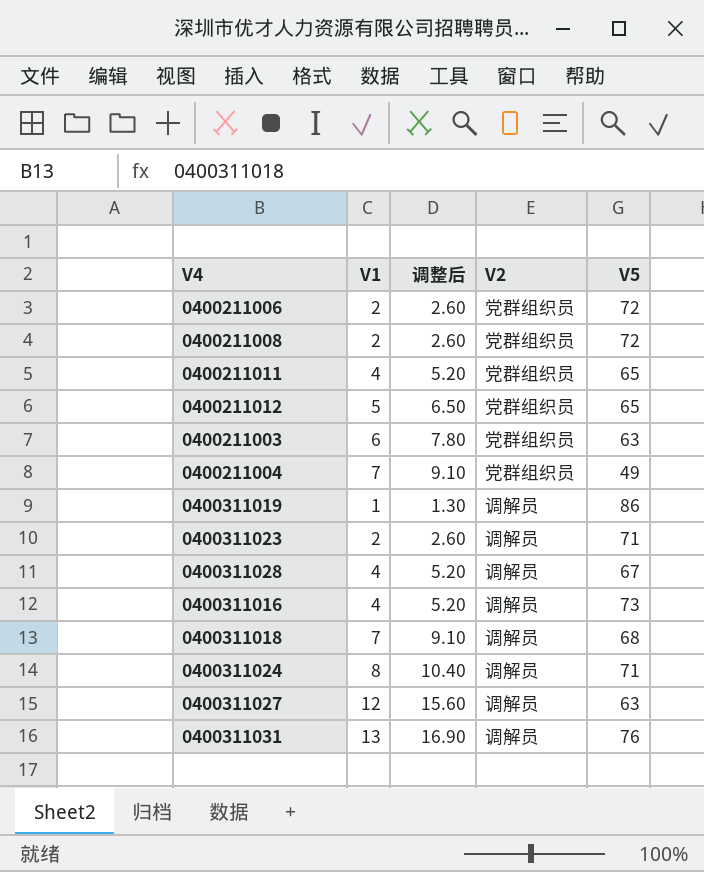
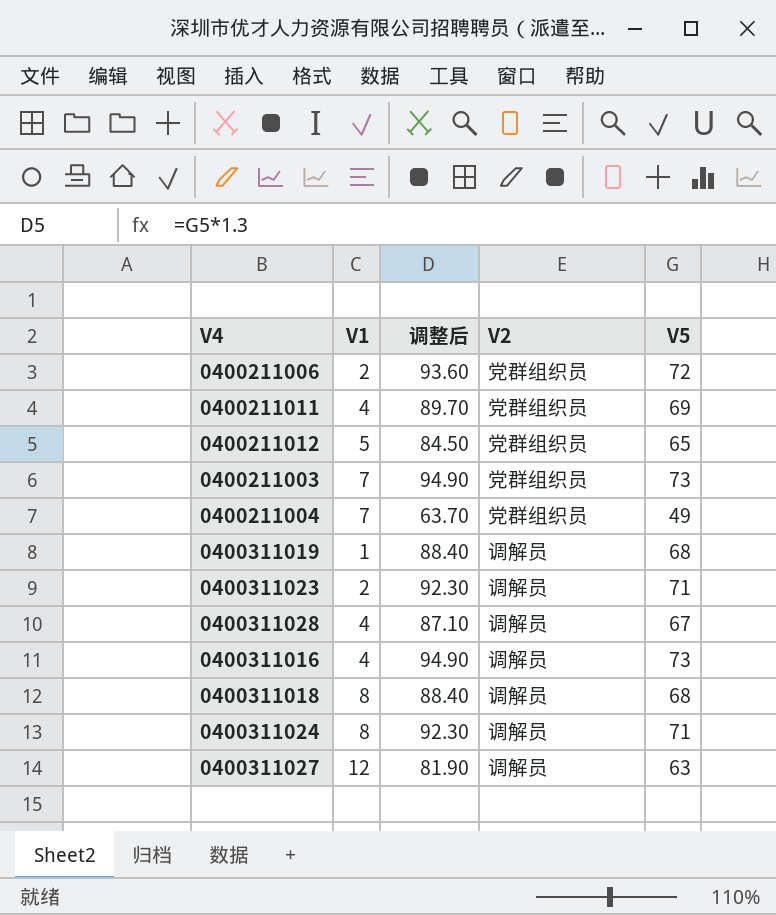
column 调整后 | formula: [V1] * 1.3 -> [V5] * 1.3
row 0400211008: 2 | 2.60 | 党群组织员 | 72 -> none
row 0400311031: 13 | 16.90 | 调解员 | 76 -> none
0400211011 | V5: 65 -> 69
0400211003 | V1: 6 -> 7
0400211003 | V5: 63 -> 73
0400311019 | V5: 86 -> 68
0400311018 | V1: 7 -> 8

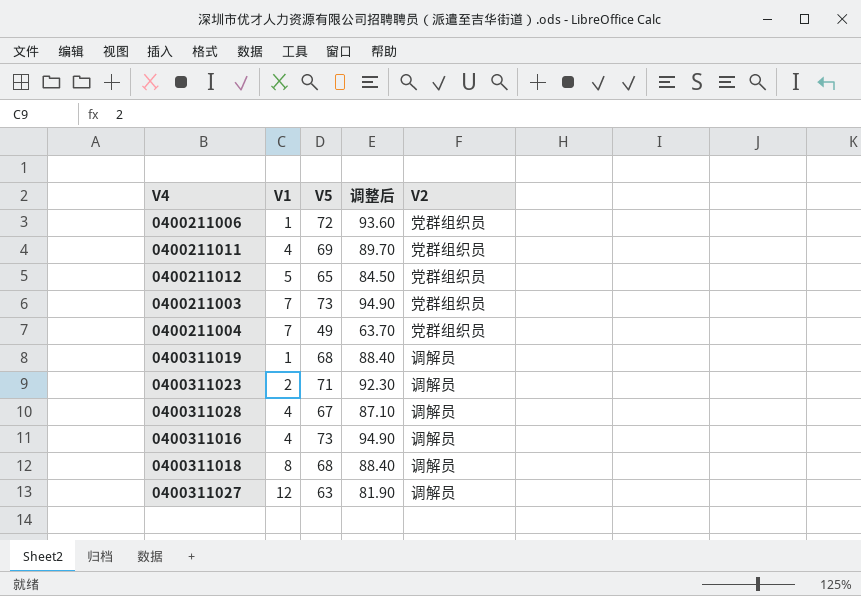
column V5 | position: 5 -> 3
row 0400311024: 8 | 92.30 | 调解员 | 71 -> none
0400211006 | V1: 2 -> 1

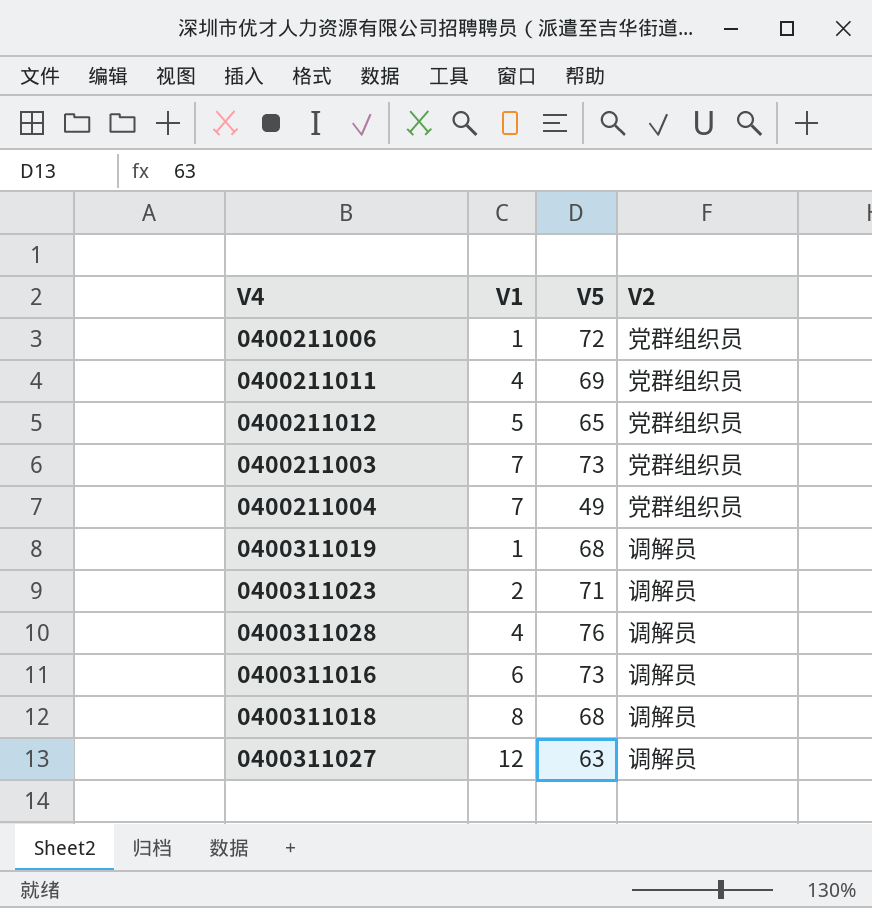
column 调整后 | formula: [V5] * 1.3 -> none
0400311028 | V5: 67 -> 76
0400311016 | V1: 4 -> 6

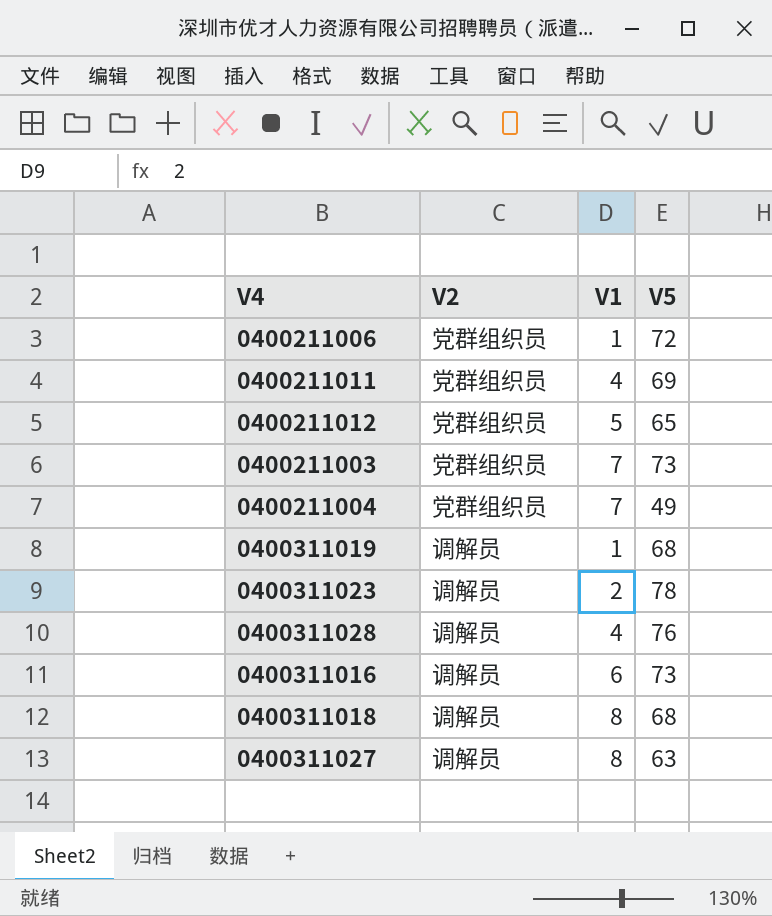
column V2 | position: 4 -> 2
0400311023 | V5: 71 -> 78
0400311027 | V1: 12 -> 8

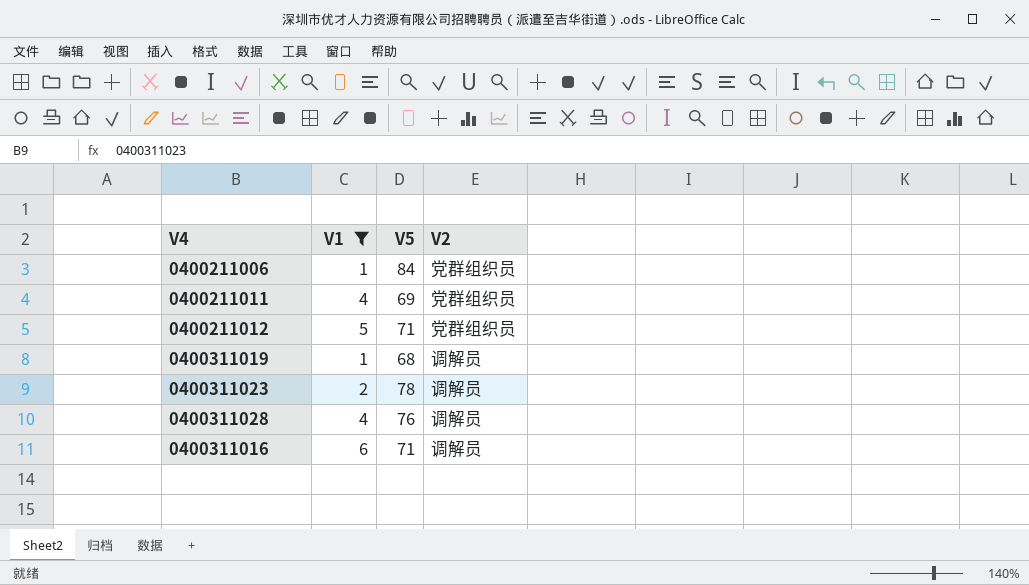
filter: none -> V1 <= 6
column V2 | position: 2 -> 4
0400211006 | V5: 72 -> 84
0400211012 | V5: 65 -> 71
0400311016 | V5: 73 -> 71

